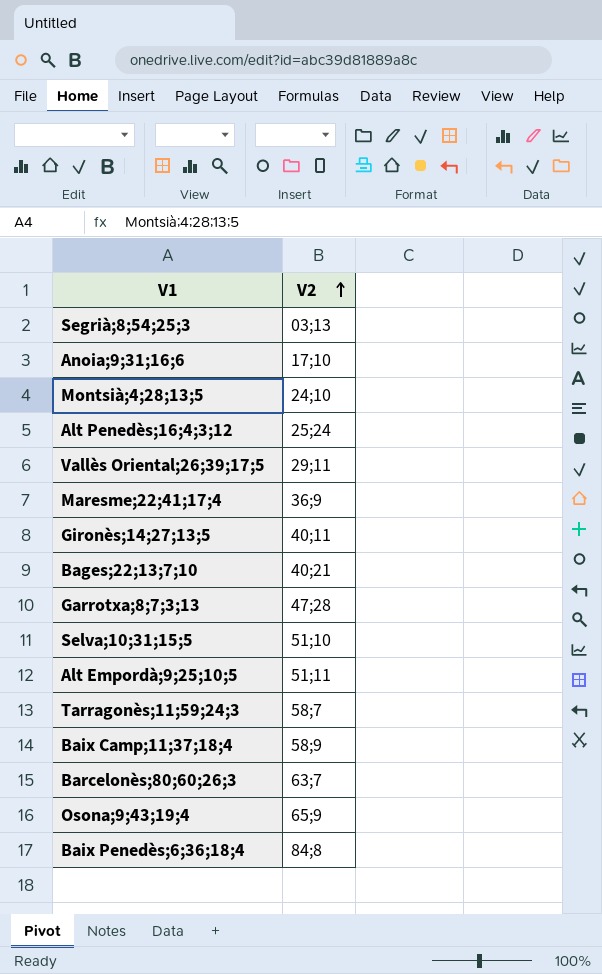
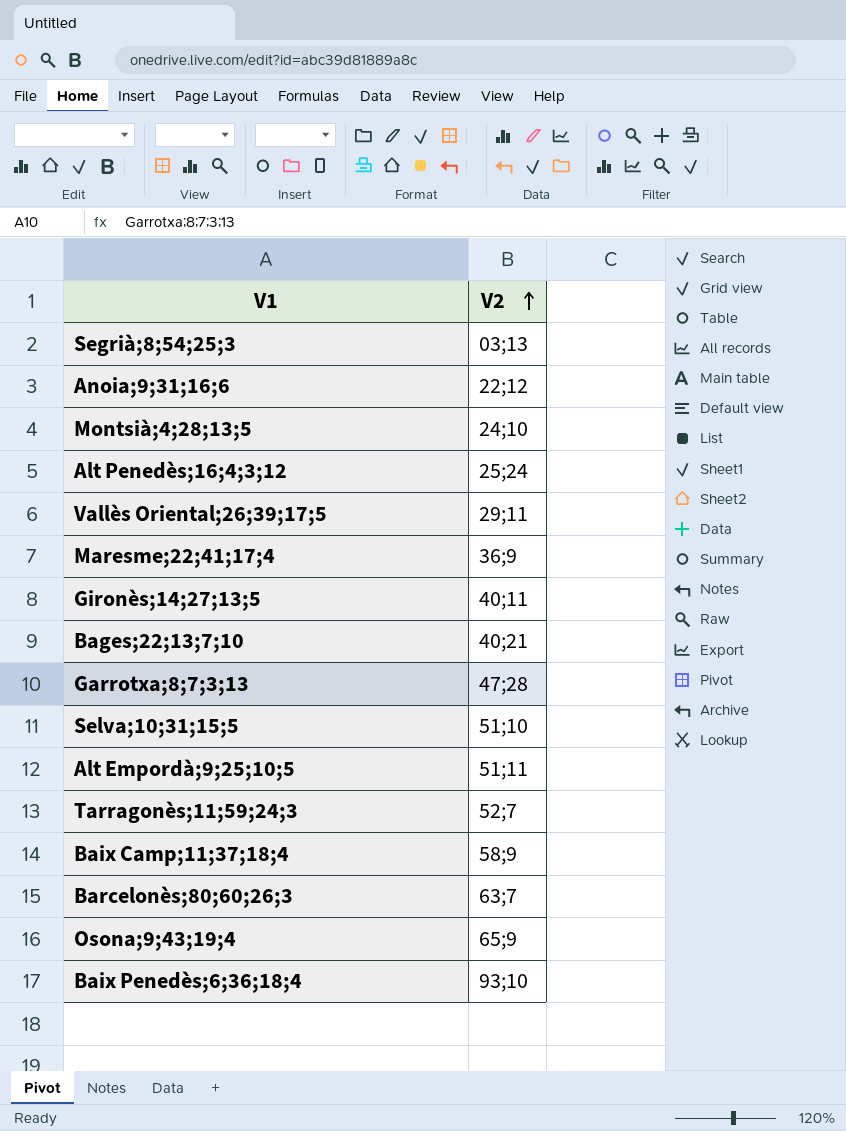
Anoia;9;31;16;6 | V2: 17;10 -> 22;12
Tarragonès;11;59;24;3 | V2: 58;7 -> 52;7
Baix Penedès;6;36;18;4 | V2: 84;8 -> 93;10

